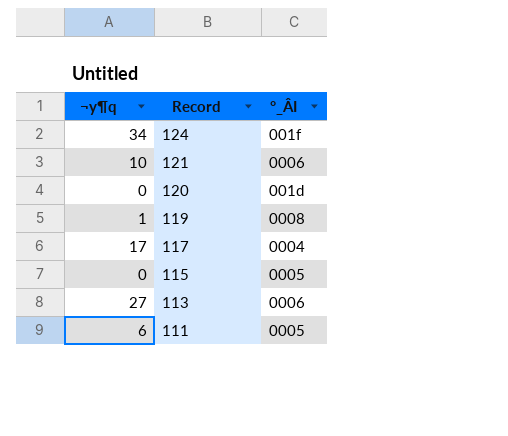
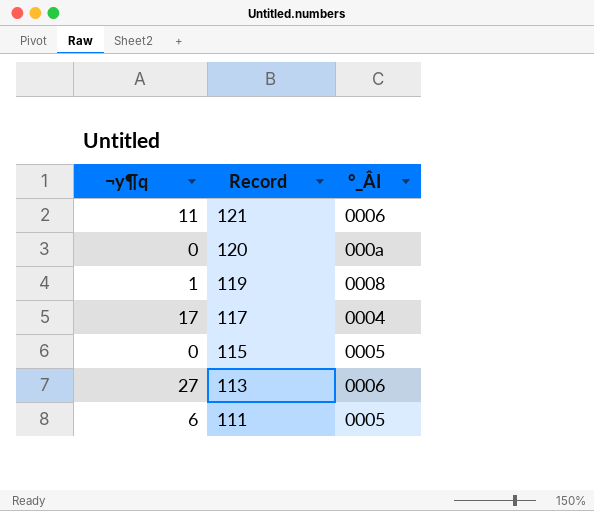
row 124: 34 | 001f -> none
121 | ¬y¶q: 10 -> 11
120 | °_ÂI: 001d -> 000a

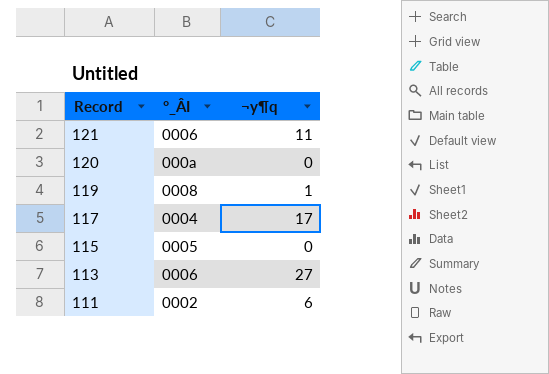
column ¬y¶q | position: 1 -> 3
111 | °_ÂI: 0005 -> 0002

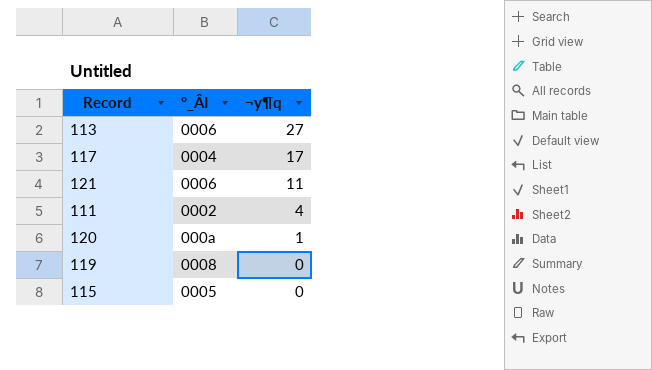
row order: Record descending -> ¬y¶q descending
111 | ¬y¶q: 6 -> 4
120 | ¬y¶q: 0 -> 1
119 | ¬y¶q: 1 -> 0

